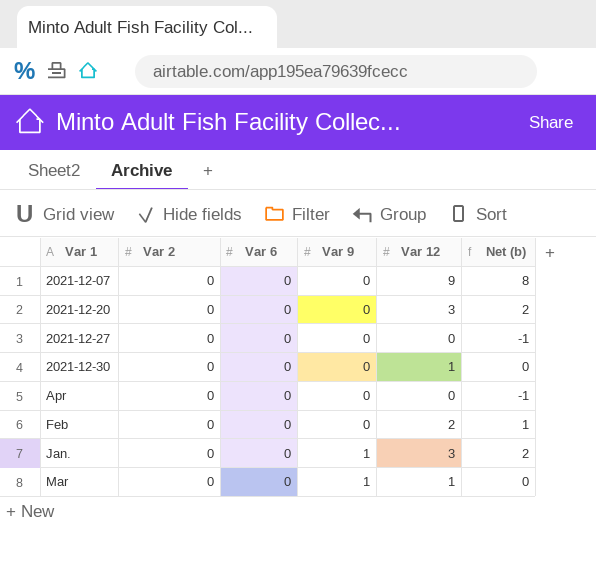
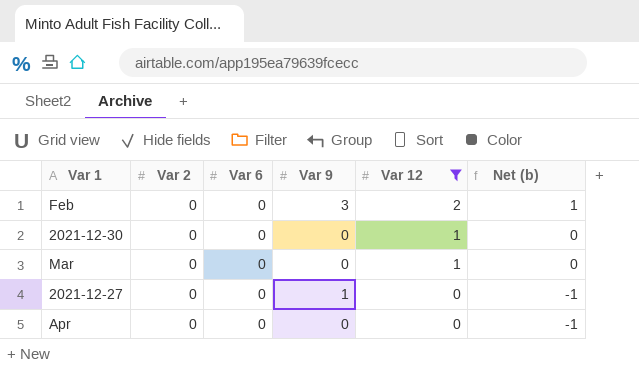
filter: none -> Var 12 <= 2
row order: Var 1 ascending -> Var 12 descending
Feb | Var 9: 0 -> 3
Mar | Var 9: 1 -> 0
2021-12-27 | Var 9: 0 -> 1

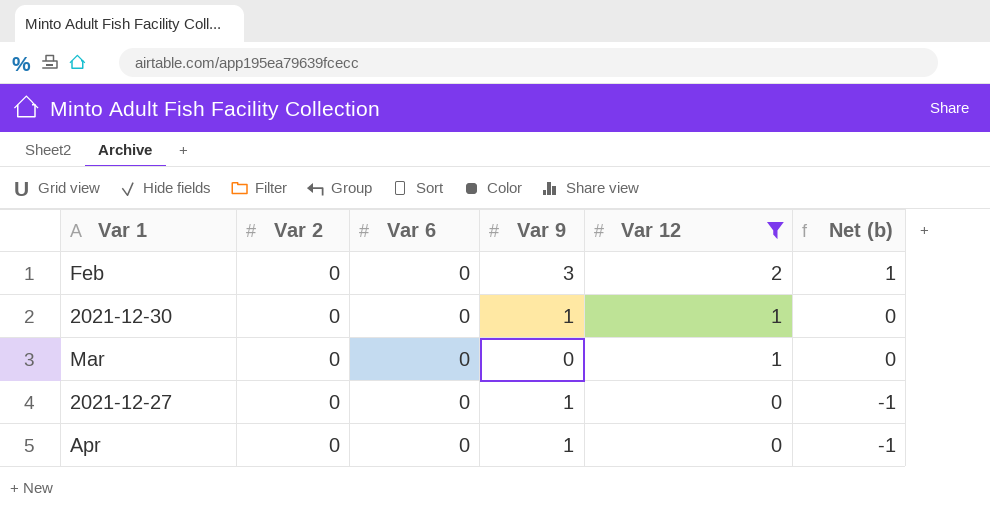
2021-12-30 | Var 9: 0 -> 1
Apr | Var 9: 0 -> 1

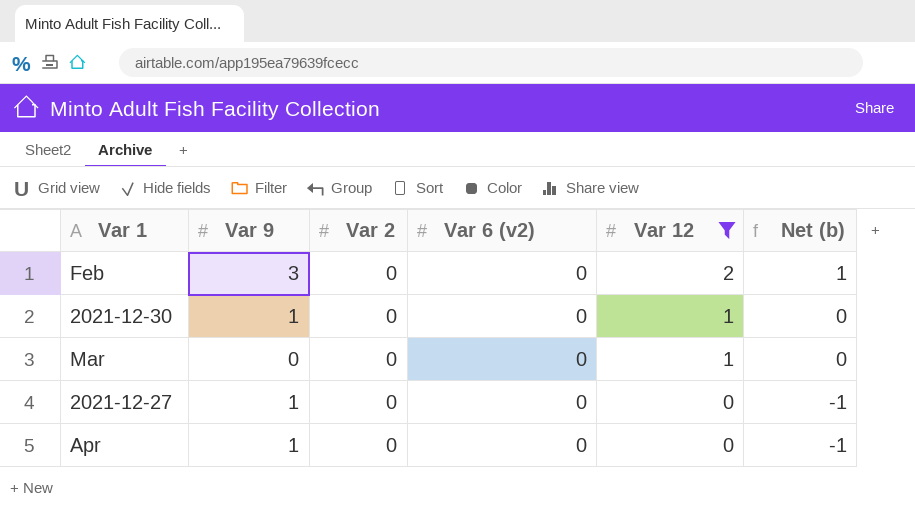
column Var 9 | position: 4 -> 2
column name: Var 6 -> Var 6 (v2)

